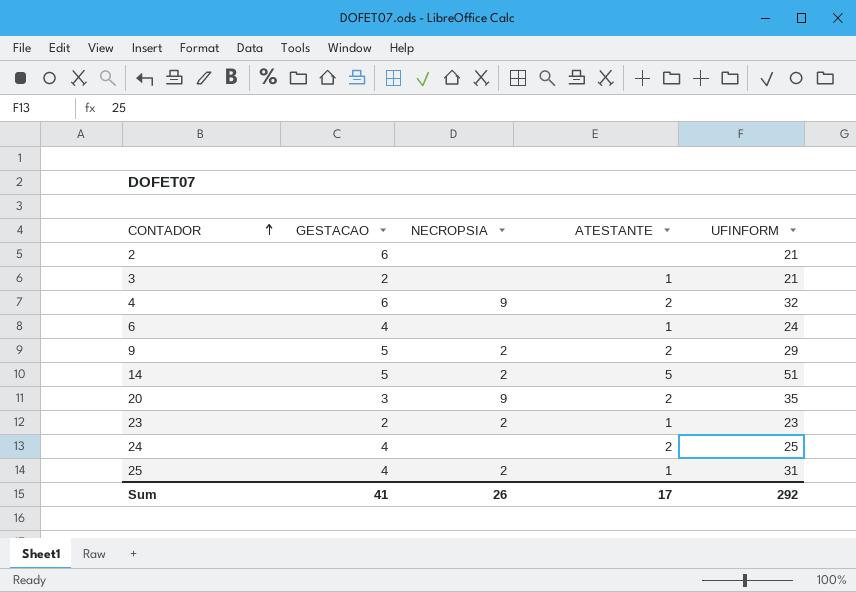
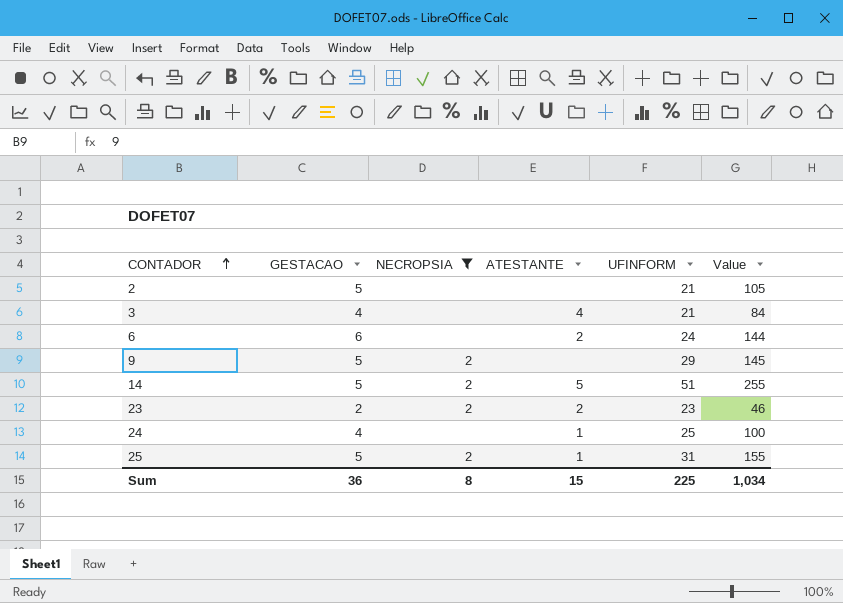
filter: none -> NECROPSIA != 9
column Value | formula: none -> [GESTACAO] * [UFINFORM]
2 | GESTACAO: 6 -> 5
3 | GESTACAO: 2 -> 4
3 | ATESTANTE: 1 -> 4
6 | GESTACAO: 4 -> 6
6 | ATESTANTE: 1 -> 2
9 | ATESTANTE: 2 -> none
23 | ATESTANTE: 1 -> 2
24 | ATESTANTE: 2 -> 1
25 | GESTACAO: 4 -> 5
Sum | GESTACAO: 41 -> 36
Sum | NECROPSIA: 26 -> 8
Sum | ATESTANTE: 17 -> 15
Sum | UFINFORM: 292 -> 225

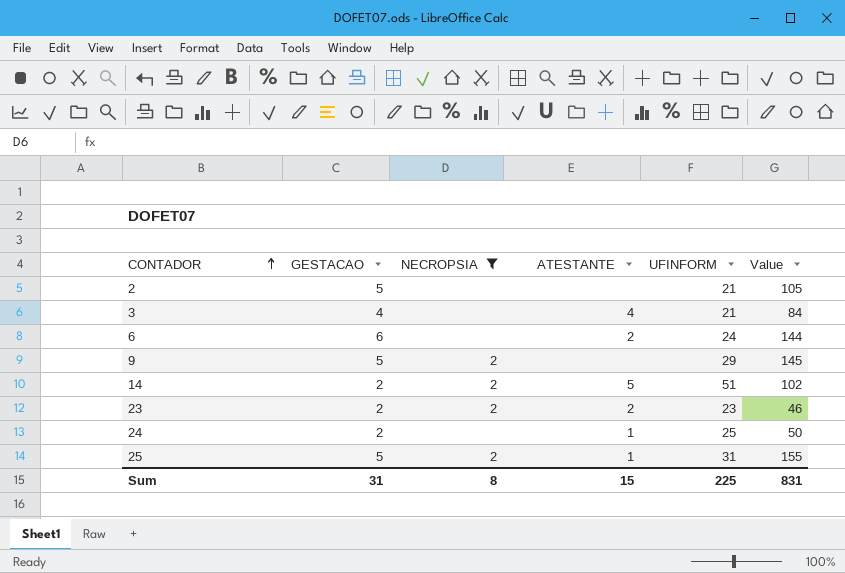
14 | GESTACAO: 5 -> 2
14 | Value: 255 -> 102
24 | GESTACAO: 4 -> 2
24 | Value: 100 -> 50
Sum | GESTACAO: 36 -> 31
Sum | Value: 1,034 -> 831

